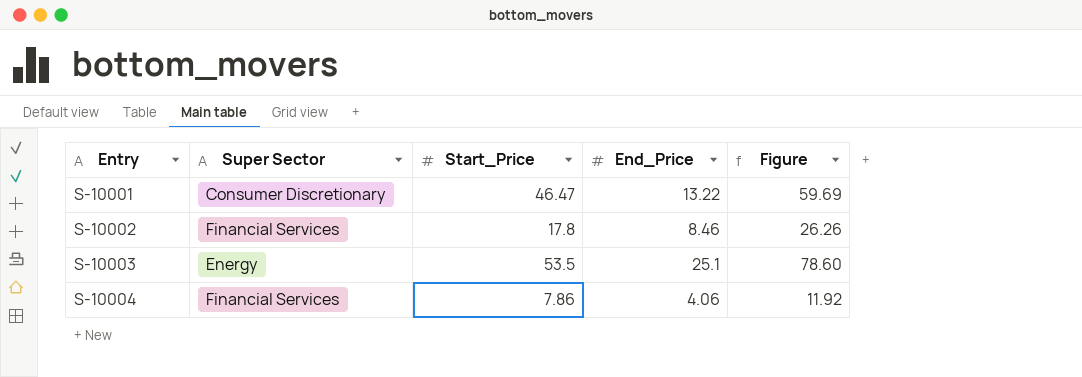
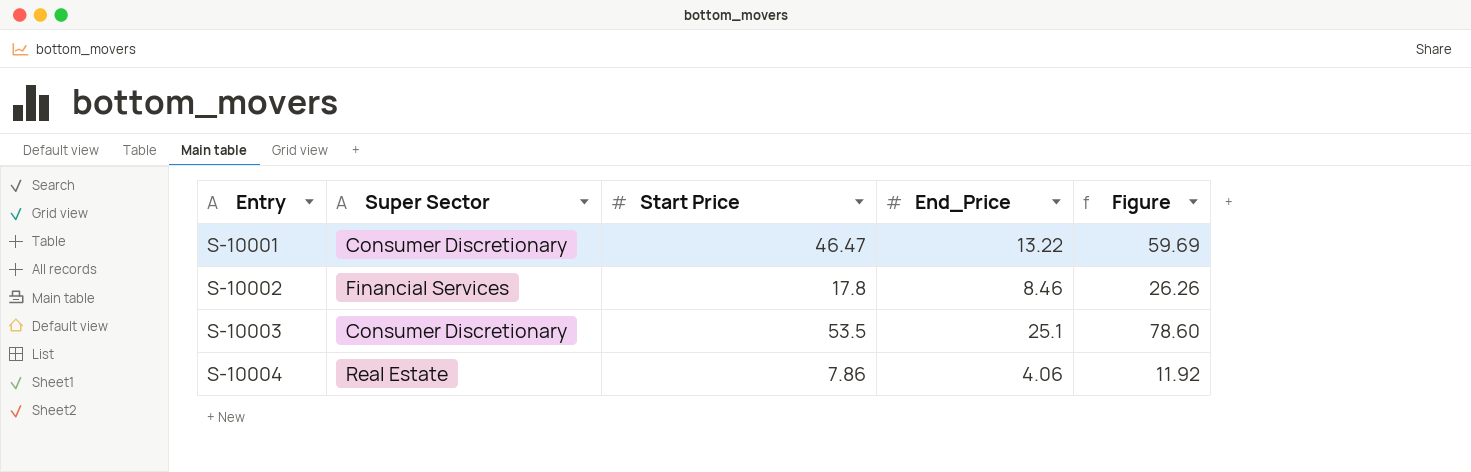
column name: Start_Price -> Start Price
S-10003 | Super Sector: Energy -> Consumer Discretionary
S-10004 | Super Sector: Financial Services -> Real Estate

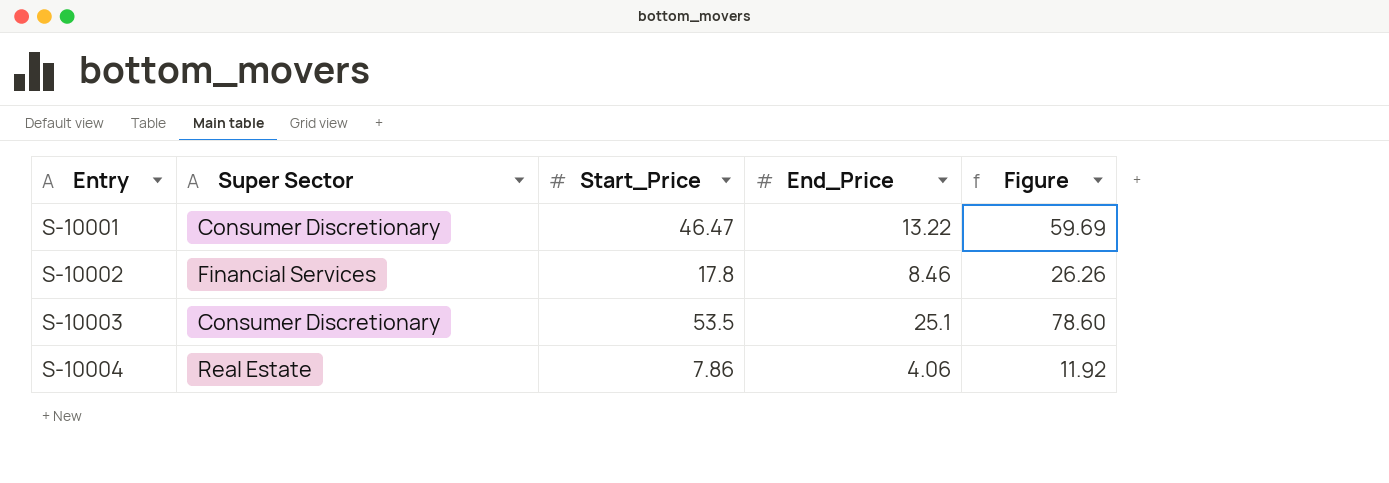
column name: Start Price -> Start_Price

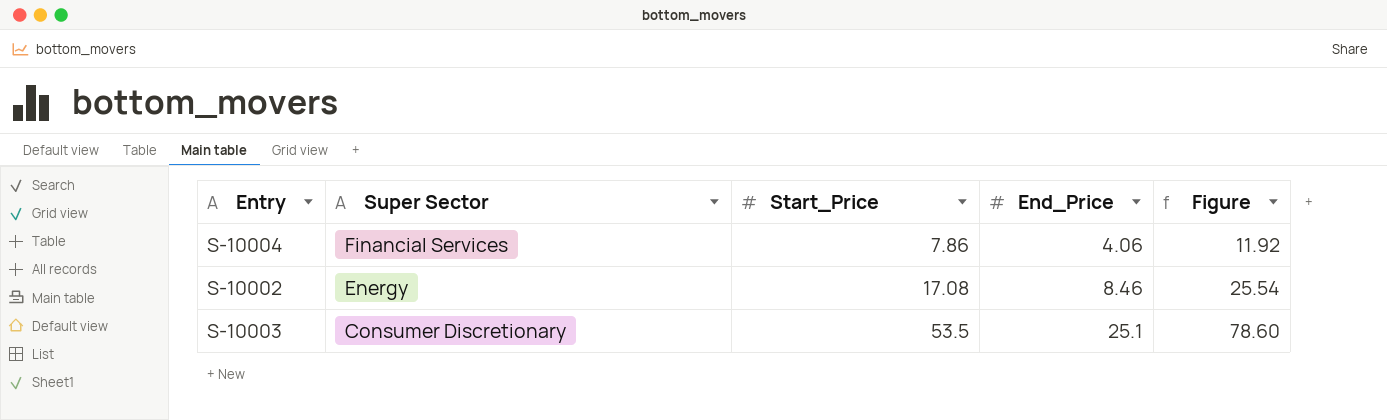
row order: Entry ascending -> Super Sector descending
row S-10001: Consumer Discretionary | 46.47 | 13.22 | 59.69 -> none
S-10004 | Super Sector: Real Estate -> Financial Services
S-10002 | Super Sector: Financial Services -> Energy
S-10002 | Start_Price: 17.8 -> 17.08
S-10002 | Figure: 26.26 -> 25.54

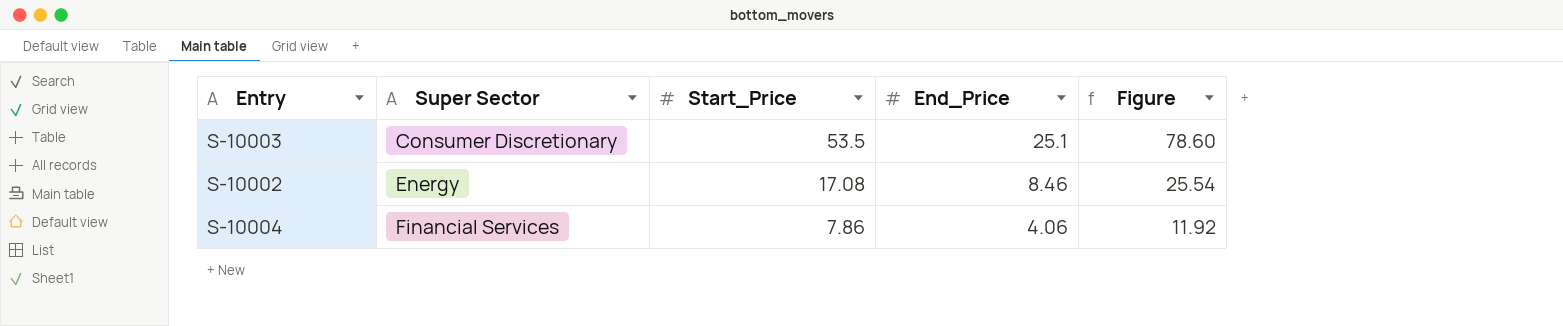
row order: Super Sector descending -> Super Sector ascending

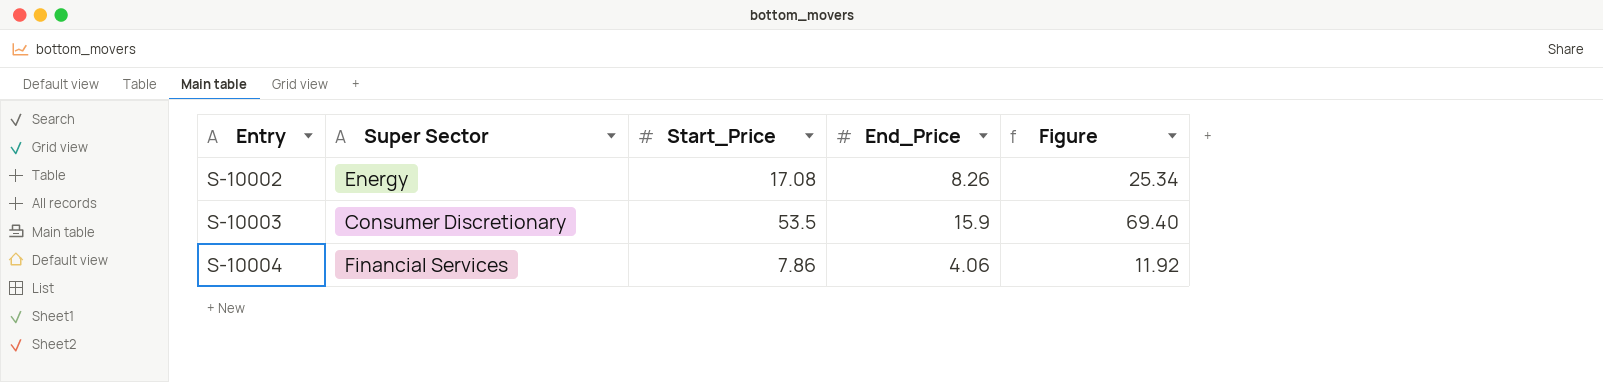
row order: Super Sector ascending -> Entry ascending
S-10002 | End_Price: 8.46 -> 8.26
S-10002 | Figure: 25.54 -> 25.34
S-10003 | End_Price: 25.1 -> 15.9
S-10003 | Figure: 78.60 -> 69.40

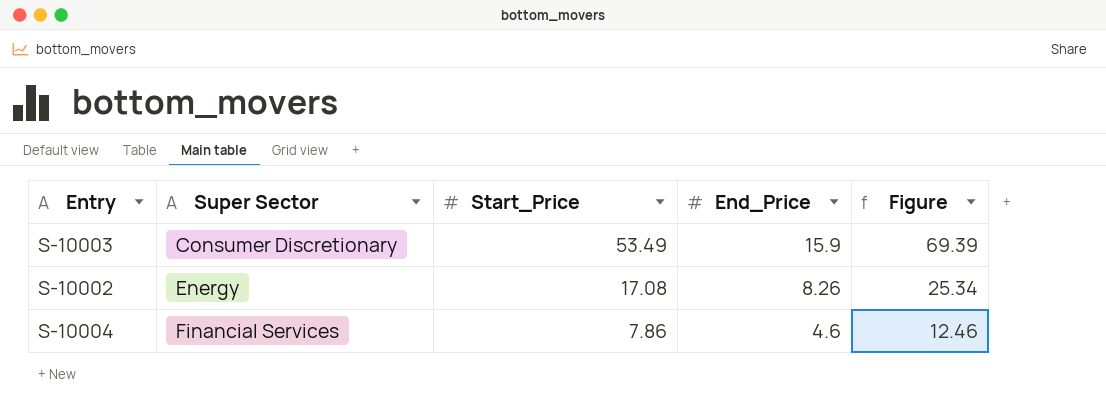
row order: Entry ascending -> Super Sector ascending
S-10003 | Start_Price: 53.5 -> 53.49
S-10003 | Figure: 69.40 -> 69.39
S-10004 | End_Price: 4.06 -> 4.6
S-10004 | Figure: 11.92 -> 12.46

